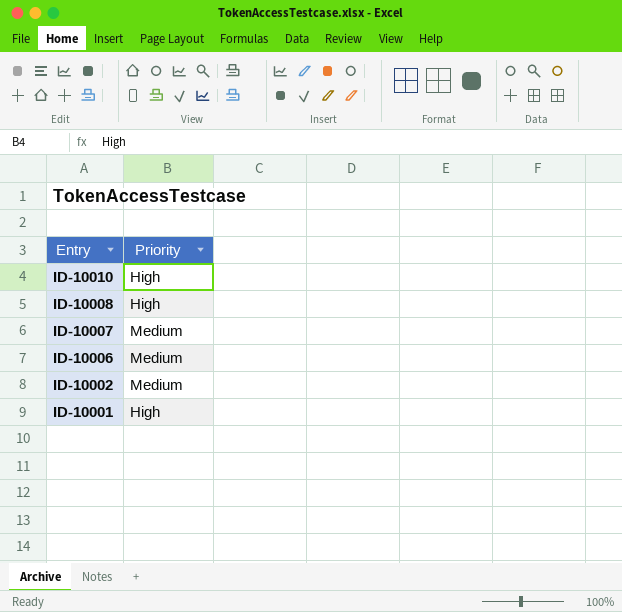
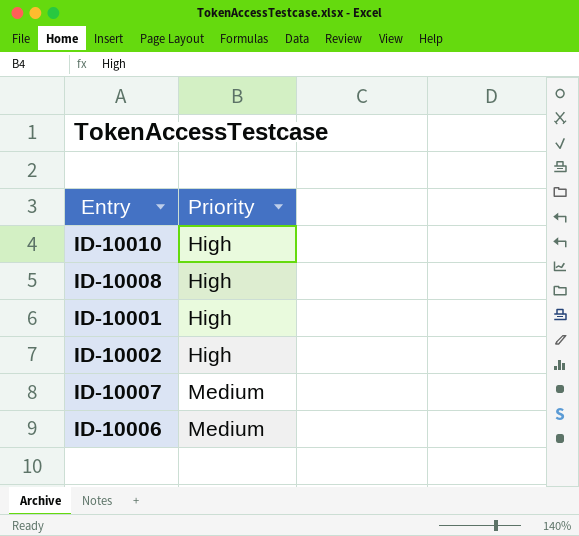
row order: Entry descending -> Priority ascending
ID-10002 | Priority: Medium -> High

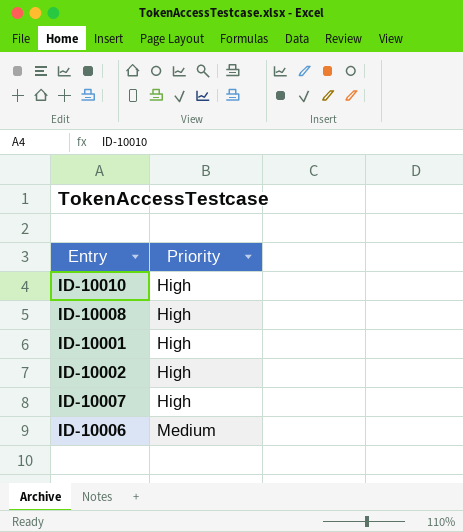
ID-10007 | Priority: Medium -> High

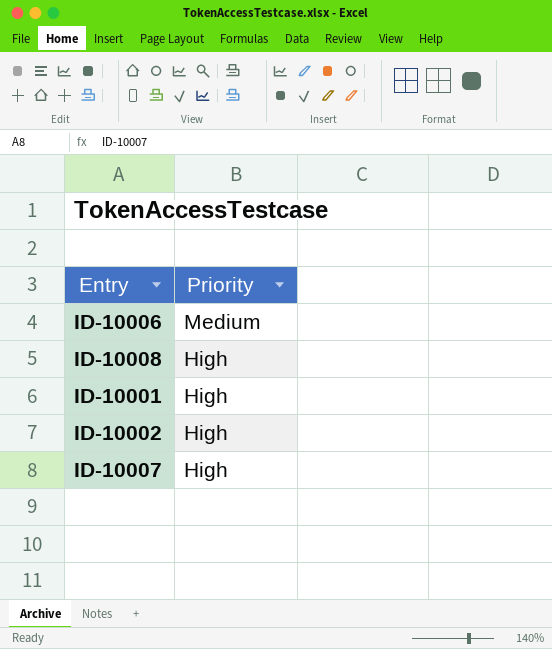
row order: Priority ascending -> Priority descending
row ID-10010: High -> none

